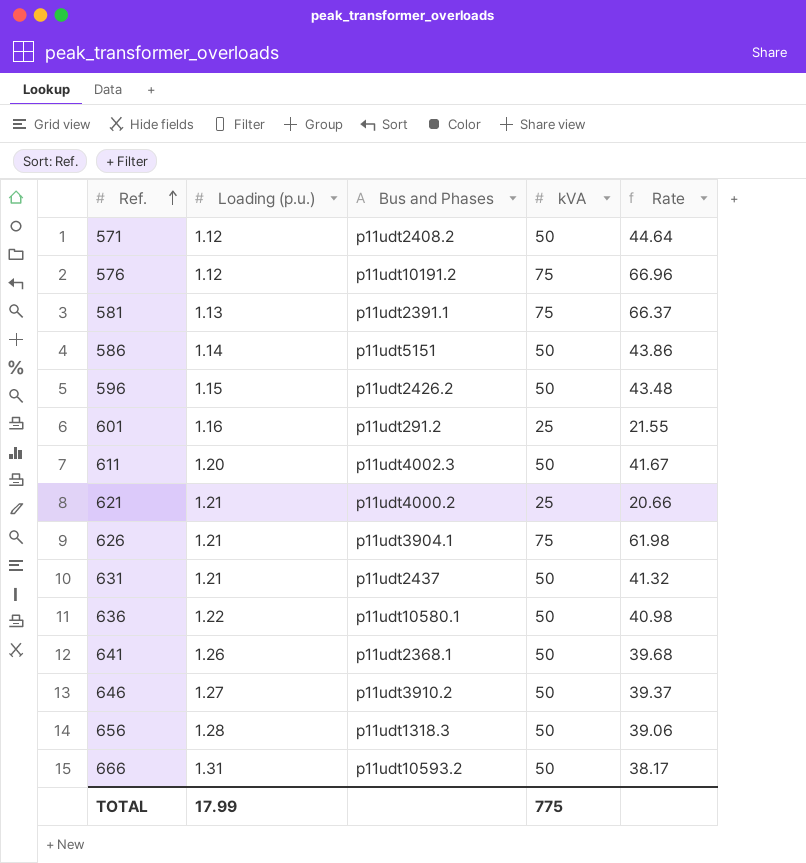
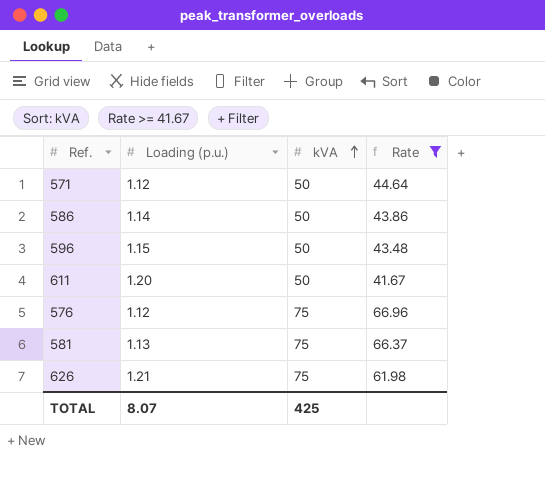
filter: none -> Rate >= 41.67
row order: Ref. ascending -> kVA ascending
column Bus and Phases | position: 3 -> none
TOTAL | Loading (p.u.): 17.99 -> 8.07
TOTAL | kVA: 775 -> 425

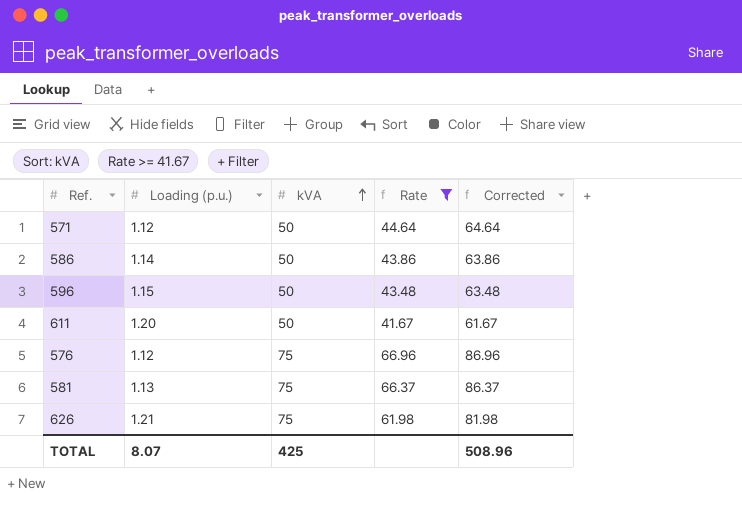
column Corrected | formula: none -> [Rate] + 20

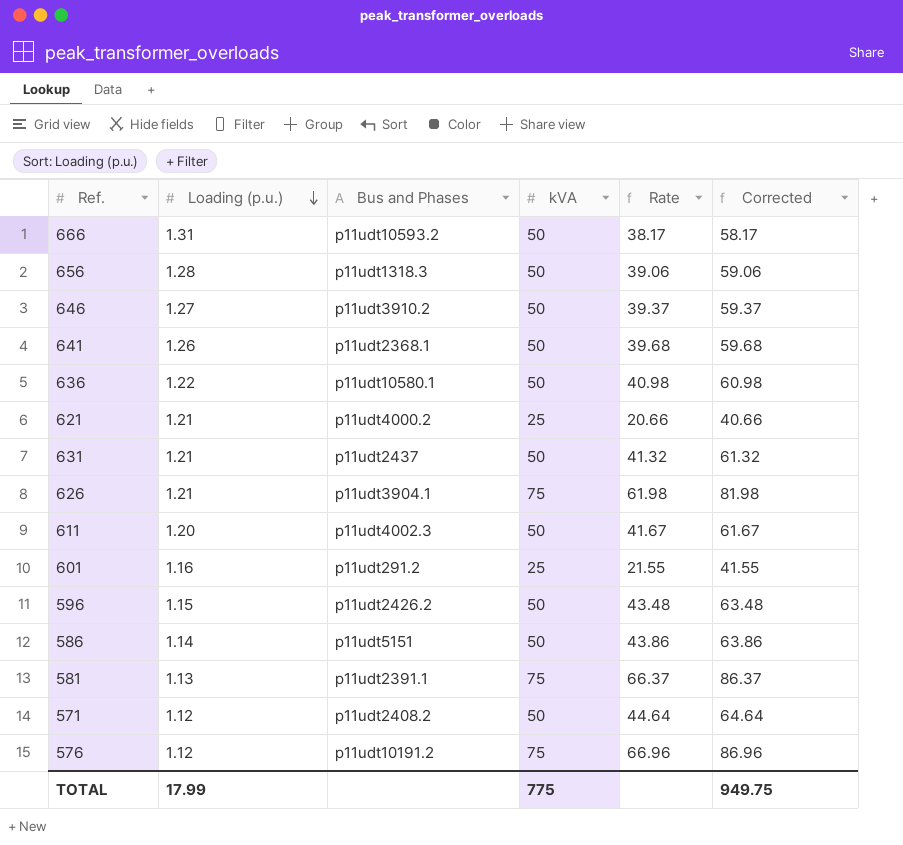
filter: Rate >= 41.67 -> none
row order: kVA ascending -> Loading (p.u.) descending
column Bus and Phases | position: none -> 3
TOTAL | Loading (p.u.): 8.07 -> 17.99
TOTAL | kVA: 425 -> 775
TOTAL | Corrected: 508.96 -> 949.75

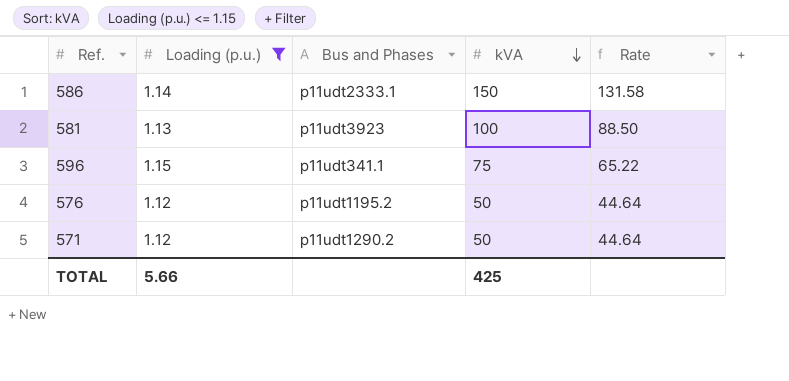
filter: none -> Loading (p.u.) <= 1.15
row order: Loading (p.u.) descending -> kVA descending
column Corrected | formula: [Rate] + 20 -> none
586 | Bus and Phases: p11udt5151 -> p11udt2333.1
586 | kVA: 50 -> 150
586 | Rate: 43.86 -> 131.58
581 | Bus and Phases: p11udt2391.1 -> p11udt3923
581 | kVA: 75 -> 100
581 | Rate: 66.37 -> 88.50
596 | Bus and Phases: p11udt2426.2 -> p11udt341.1
596 | kVA: 50 -> 75
596 | Rate: 43.48 -> 65.22
576 | Bus and Phases: p11udt10191.2 -> p11udt1195.2
576 | kVA: 75 -> 50
576 | Rate: 66.96 -> 44.64
571 | Bus and Phases: p11udt2408.2 -> p11udt1290.2
TOTAL | Loading (p.u.): 17.99 -> 5.66
TOTAL | kVA: 775 -> 425

